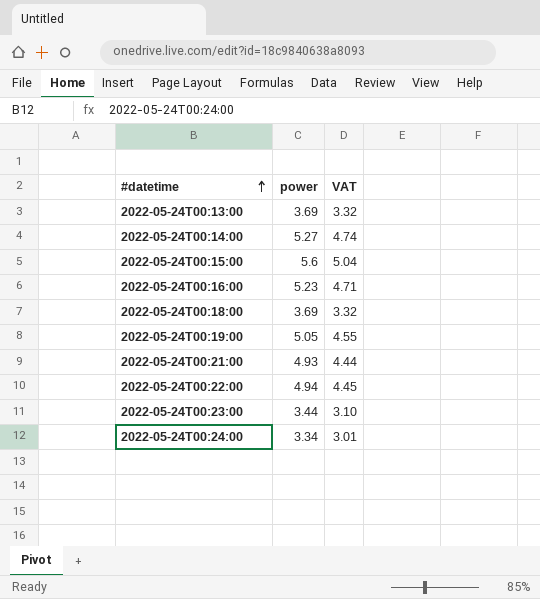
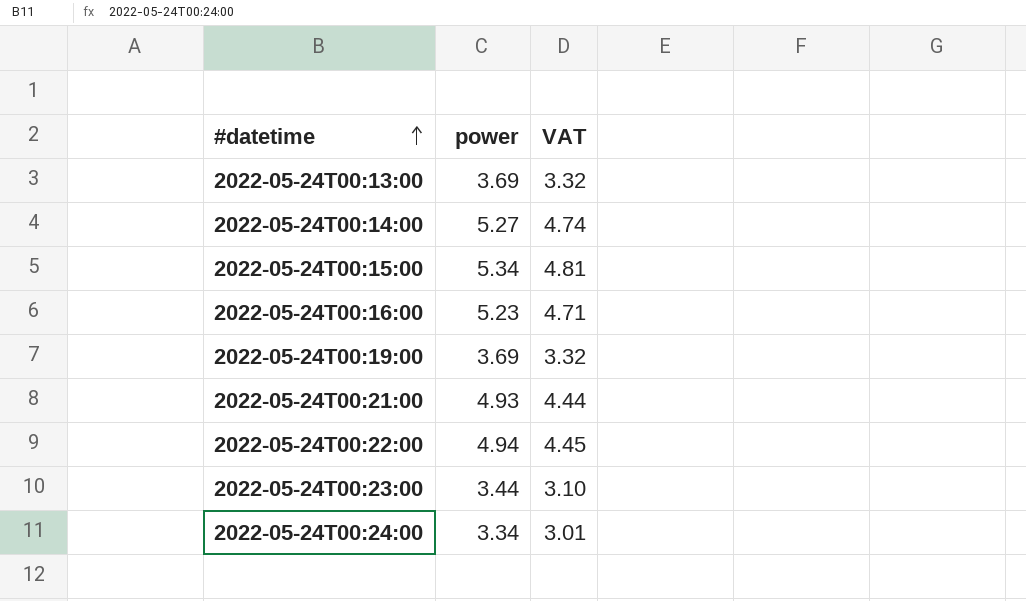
row 2022-05-24T00:18:00: 3.69 | 3.32 -> none
2022-05-24T00:15:00 | power: 5.6 -> 5.34
2022-05-24T00:15:00 | VAT: 5.04 -> 4.81
2022-05-24T00:19:00 | power: 5.05 -> 3.69
2022-05-24T00:19:00 | VAT: 4.55 -> 3.32

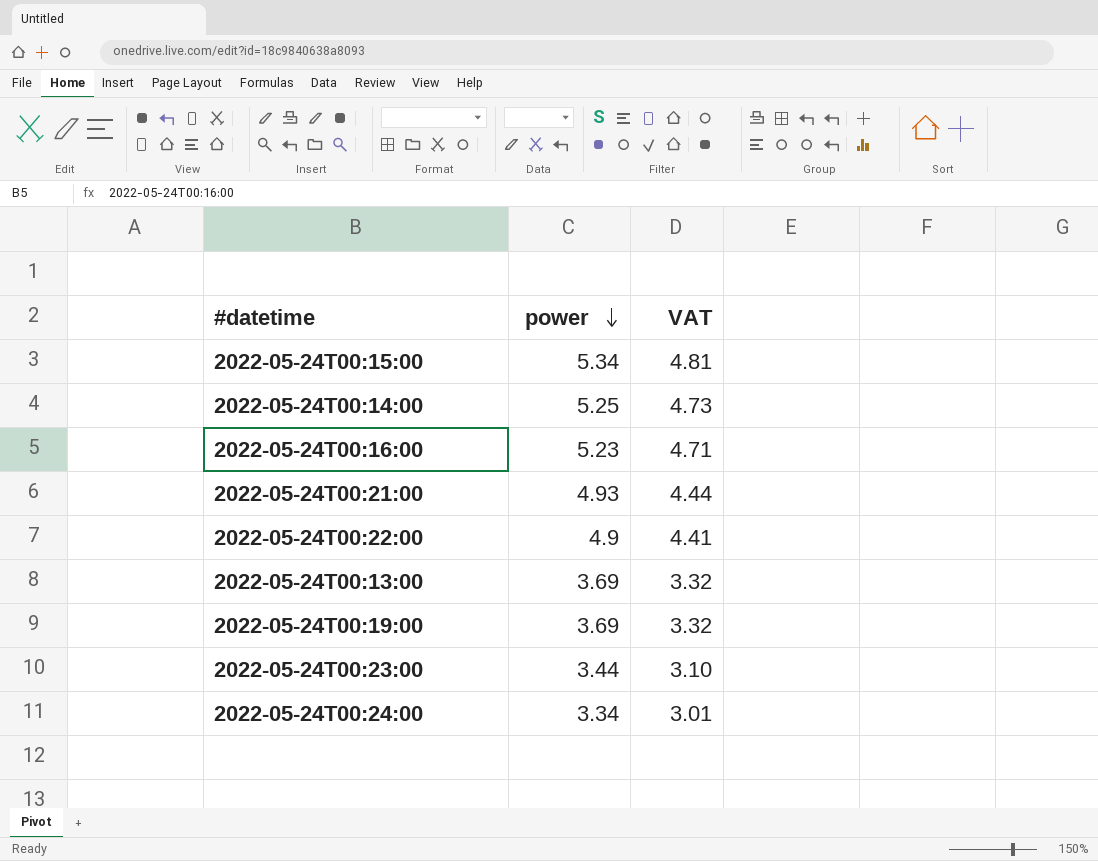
row order: #datetime ascending -> power descending
2022-05-24T00:14:00 | power: 5.27 -> 5.25
2022-05-24T00:14:00 | VAT: 4.74 -> 4.73
2022-05-24T00:22:00 | power: 4.94 -> 4.9
2022-05-24T00:22:00 | VAT: 4.45 -> 4.41

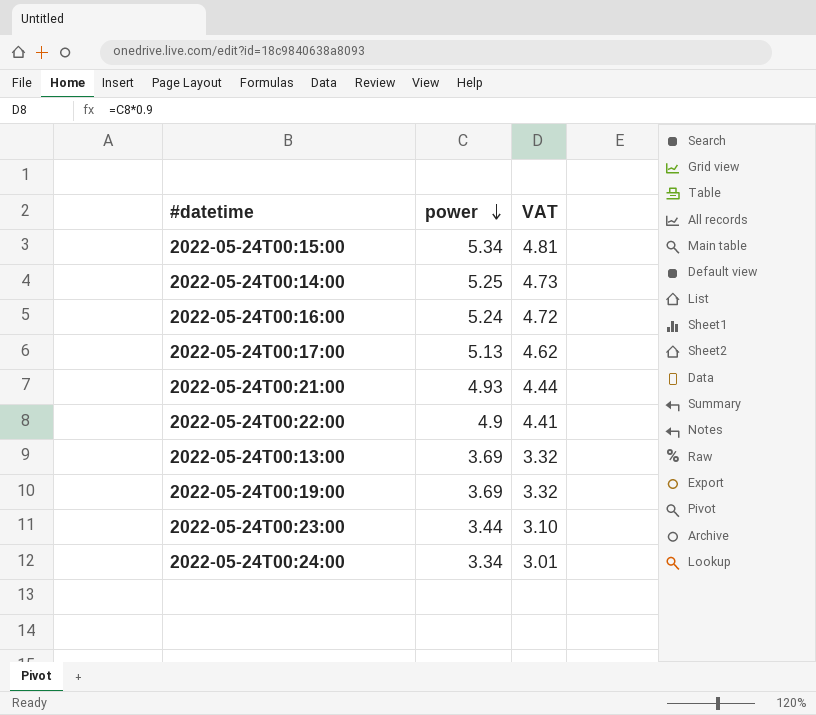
2022-05-24T00:16:00 | power: 5.23 -> 5.24
2022-05-24T00:16:00 | VAT: 4.71 -> 4.72
row 2022-05-24T00:17:00: none -> 5.13 | 4.62

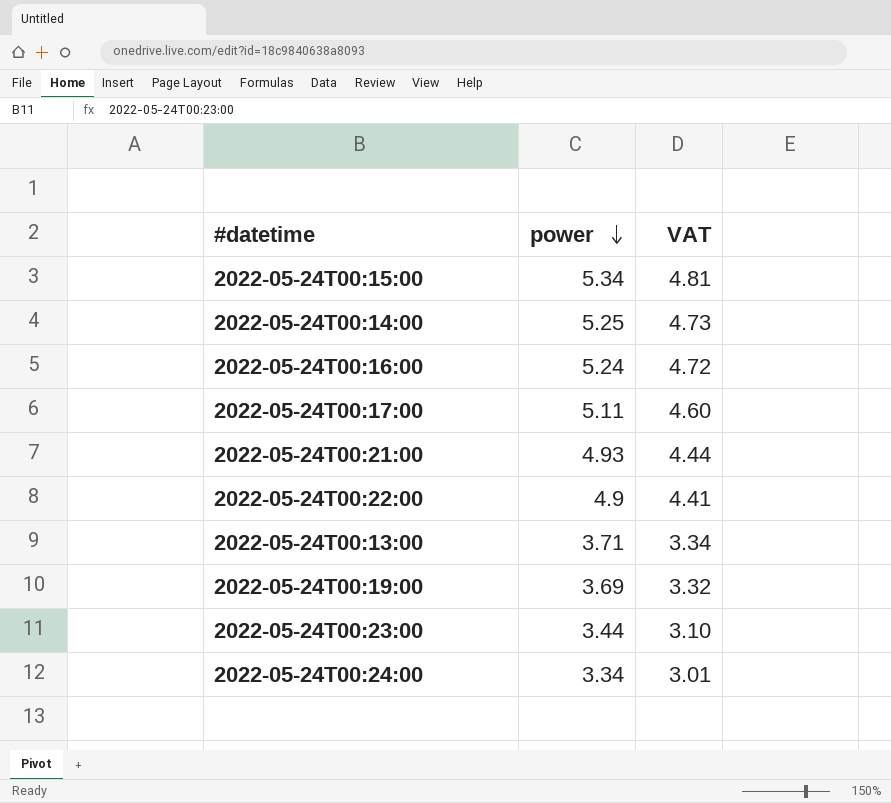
2022-05-24T00:17:00 | power: 5.13 -> 5.11
2022-05-24T00:17:00 | VAT: 4.62 -> 4.60
2022-05-24T00:13:00 | power: 3.69 -> 3.71
2022-05-24T00:13:00 | VAT: 3.32 -> 3.34

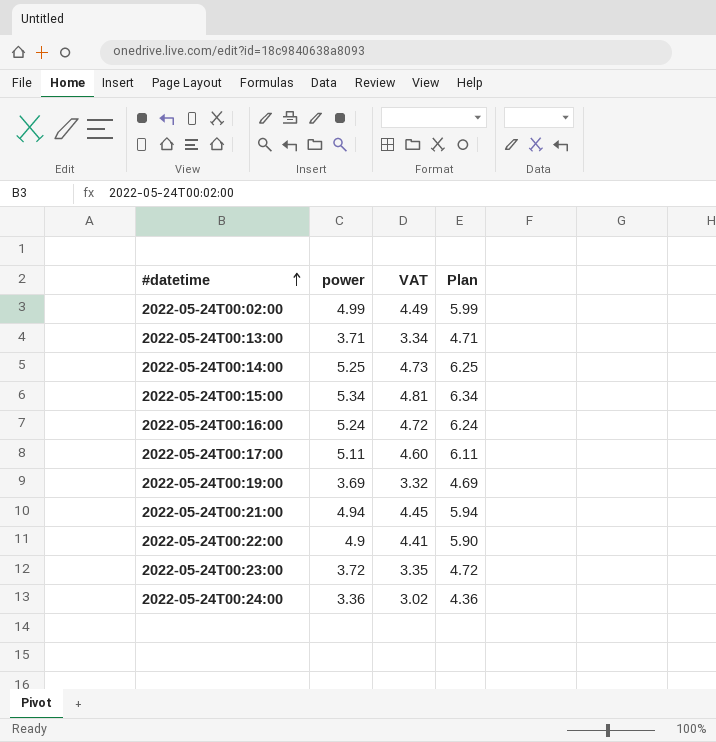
row order: power descending -> #datetime ascending
column Plan | formula: none -> [power] + 1
row 2022-05-24T00:02:00: none -> 4.99 | 4.49 | 5.99
2022-05-24T00:21:00 | power: 4.93 -> 4.94
2022-05-24T00:21:00 | VAT: 4.44 -> 4.45
2022-05-24T00:23:00 | power: 3.44 -> 3.72
2022-05-24T00:23:00 | VAT: 3.10 -> 3.35
2022-05-24T00:24:00 | power: 3.34 -> 3.36
2022-05-24T00:24:00 | VAT: 3.01 -> 3.02

